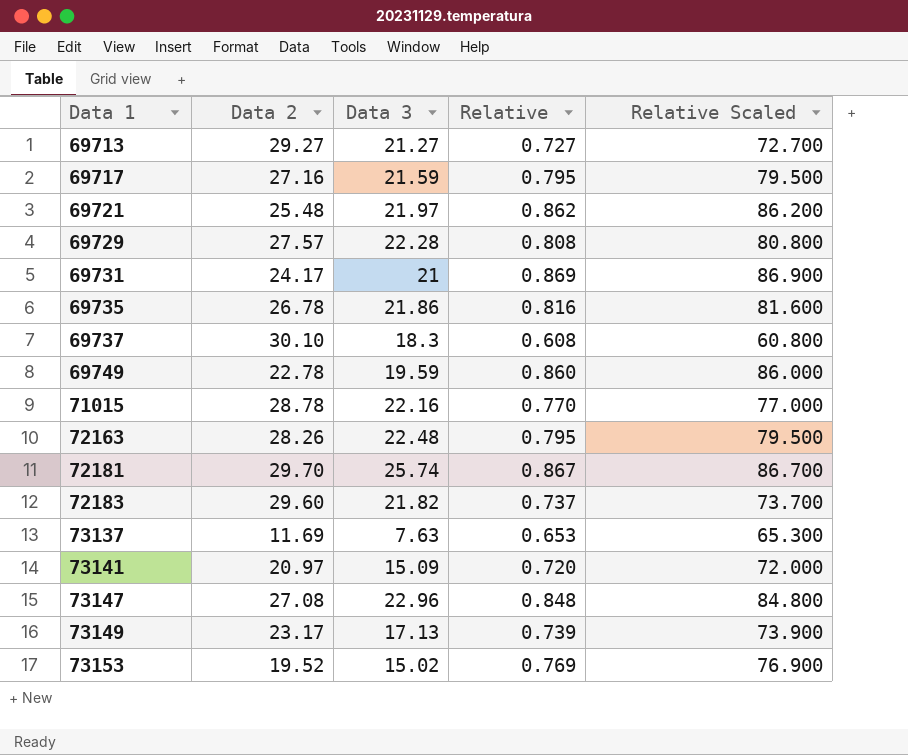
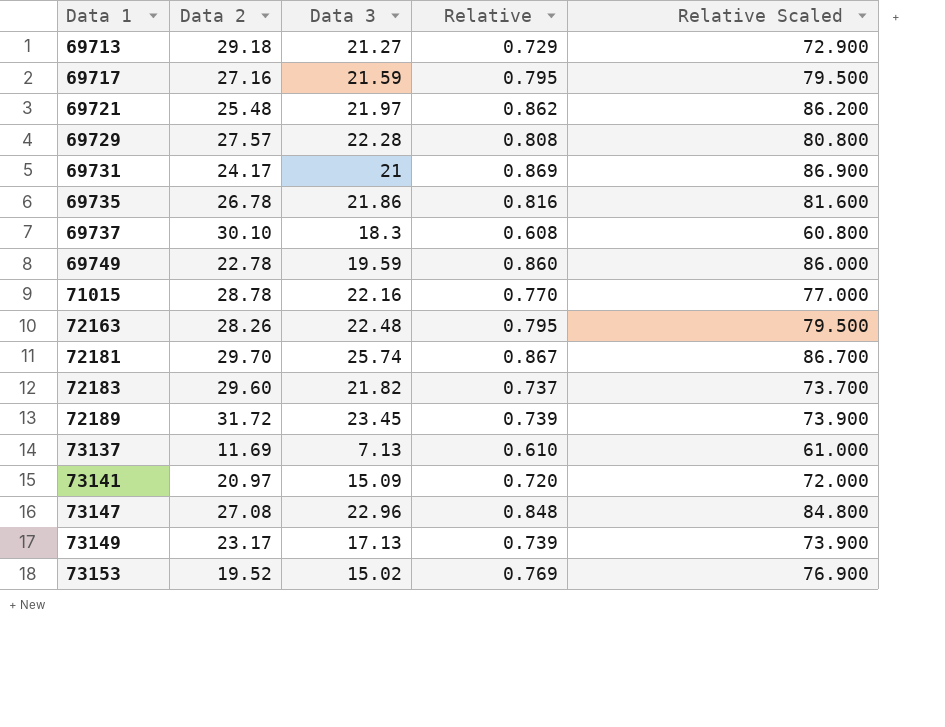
69713 | Data 2: 29.27 -> 29.18
69713 | Relative: 0.727 -> 0.729
69713 | Relative Scaled: 72.700 -> 72.900
row 72189: none -> 31.72 | 23.45 | 0.739 | 73.900
73137 | Data 3: 7.63 -> 7.13
73137 | Relative: 0.653 -> 0.610
73137 | Relative Scaled: 65.300 -> 61.000

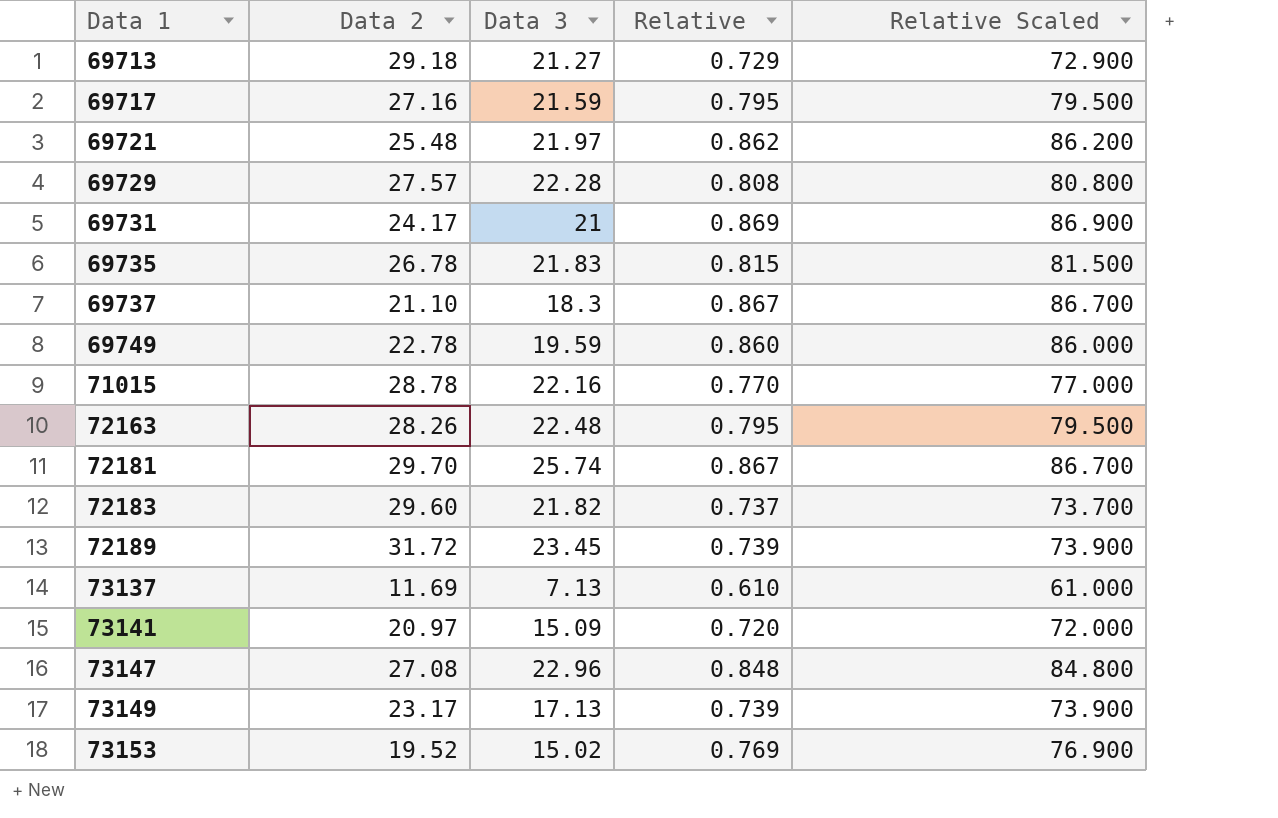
69735 | Data 3: 21.86 -> 21.83
69735 | Relative: 0.816 -> 0.815
69735 | Relative Scaled: 81.600 -> 81.500
69737 | Data 2: 30.10 -> 21.10
69737 | Relative: 0.608 -> 0.867
69737 | Relative Scaled: 60.800 -> 86.700

